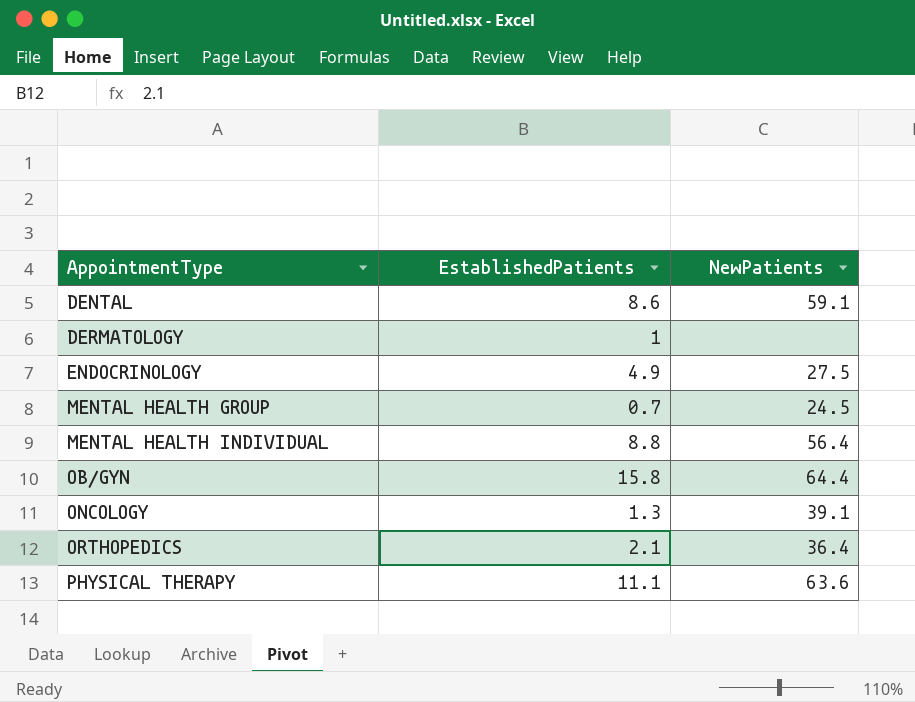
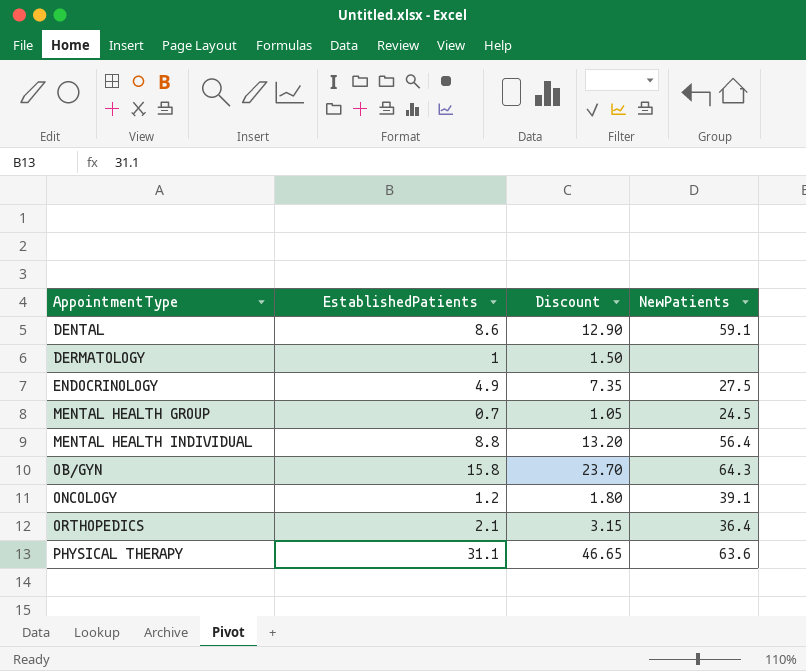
column Discount | formula: none -> [EstablishedPatients] * 1.5
OB/GYN | NewPatients: 64.4 -> 64.3
ONCOLOGY | EstablishedPatients: 1.3 -> 1.2
PHYSICAL THERAPY | EstablishedPatients: 11.1 -> 31.1

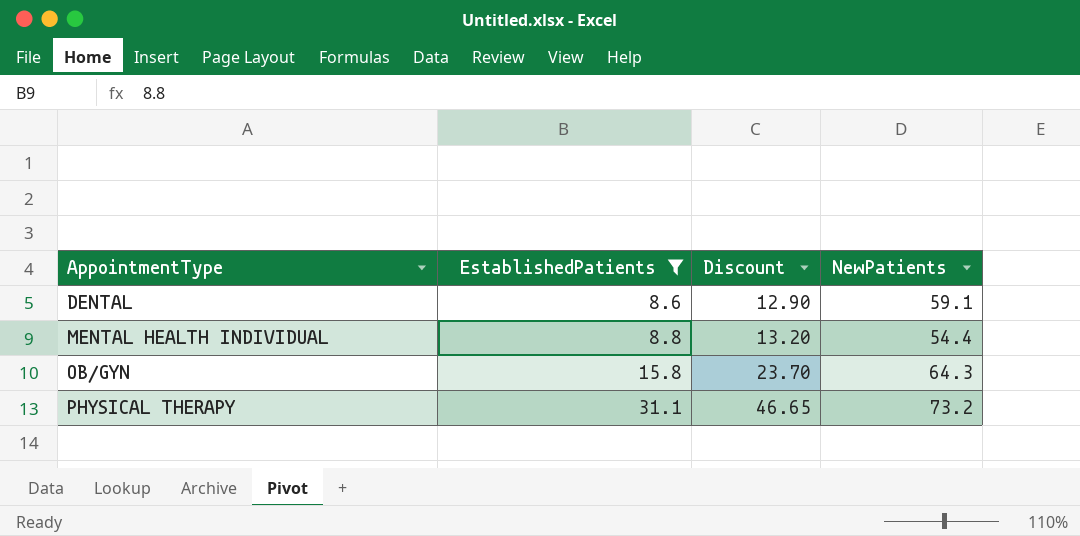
filter: none -> EstablishedPatients >= 8.6
MENTAL HEALTH INDIVIDUAL | NewPatients: 56.4 -> 54.4
PHYSICAL THERAPY | NewPatients: 63.6 -> 73.2

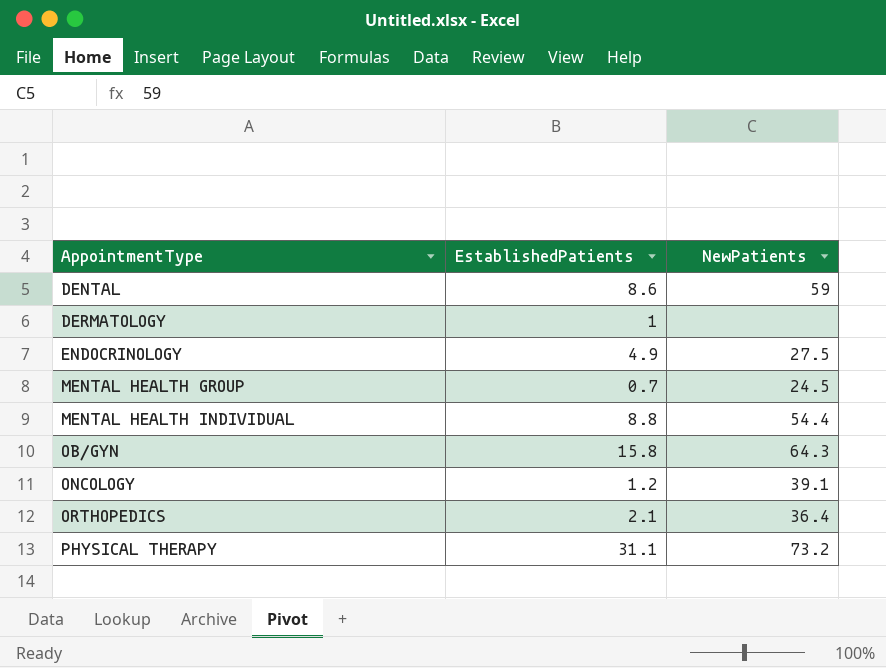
filter: EstablishedPatients >= 8.6 -> none
column Discount | formula: [EstablishedPatients] * 1.5 -> none
DENTAL | NewPatients: 59.1 -> 59

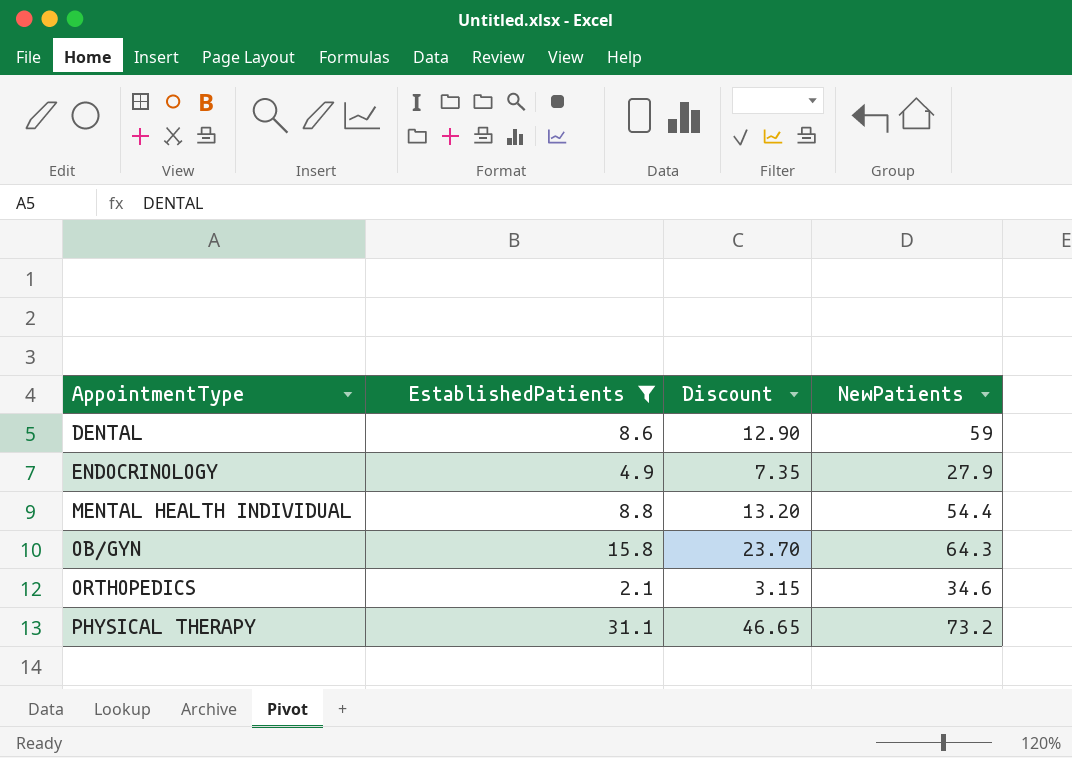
filter: none -> EstablishedPatients >= 2.1
column Discount | formula: none -> [EstablishedPatients] * 1.5
ENDOCRINOLOGY | NewPatients: 27.5 -> 27.9
ORTHOPEDICS | NewPatients: 36.4 -> 34.6

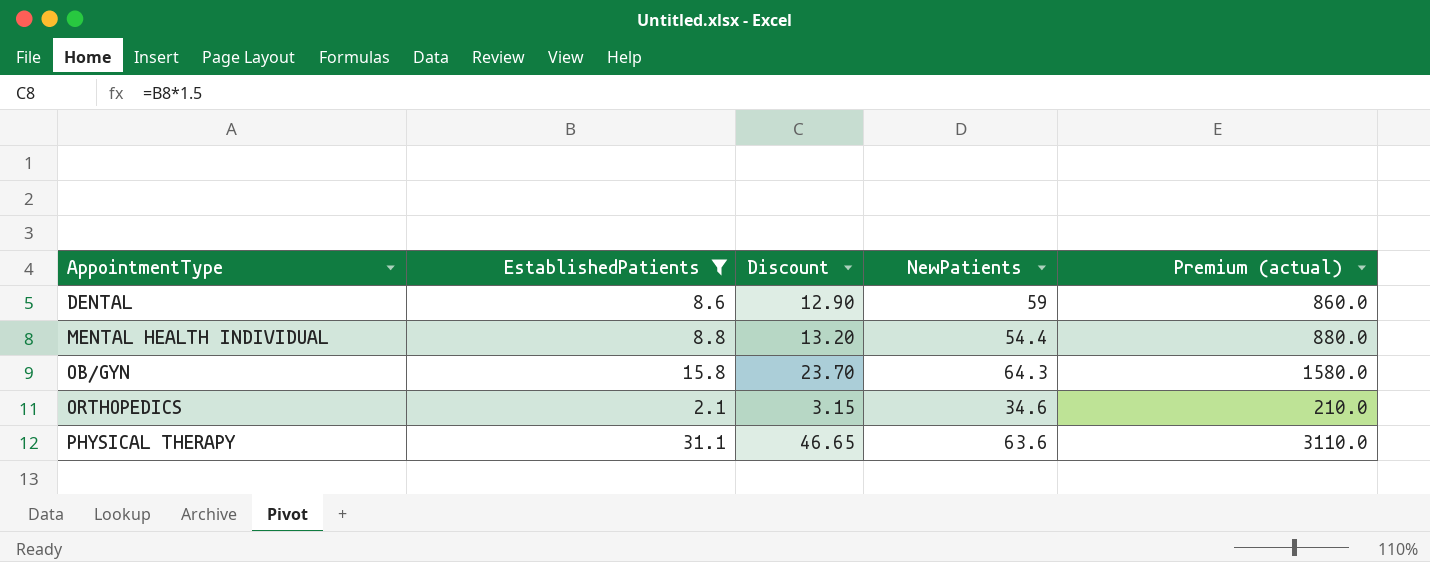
column Premium (actual) | formula: none -> [EstablishedPatients] * 100
row ENDOCRINOLOGY: 4.9 | 7.35 | 27.9 -> none
PHYSICAL THERAPY | NewPatients: 73.2 -> 63.6

